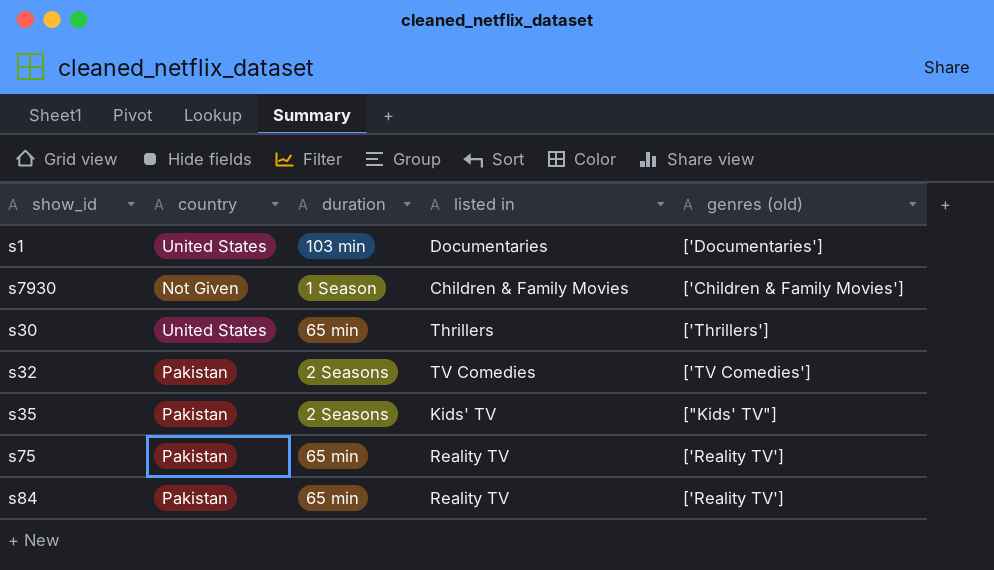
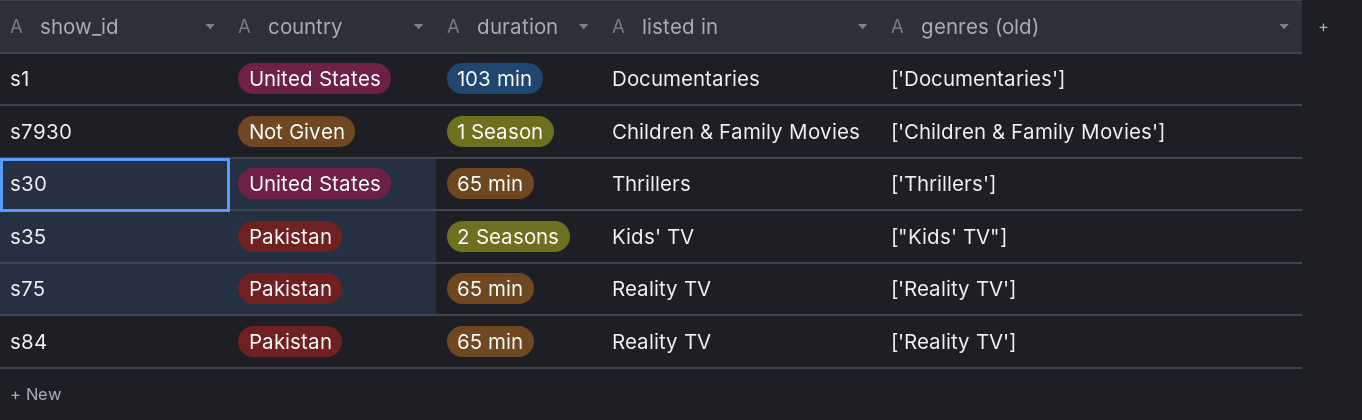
row s32: Pakistan | 2 Seasons | TV Comedies | ['TV Comedies'] -> none

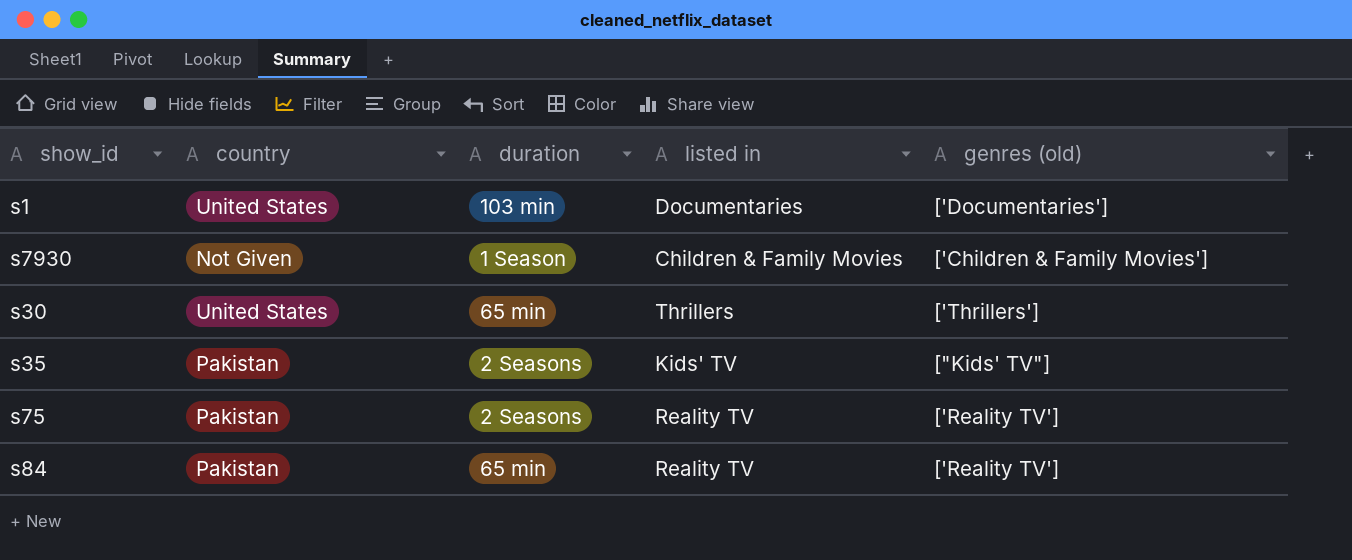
s75 | duration: 65 min -> 2 Seasons

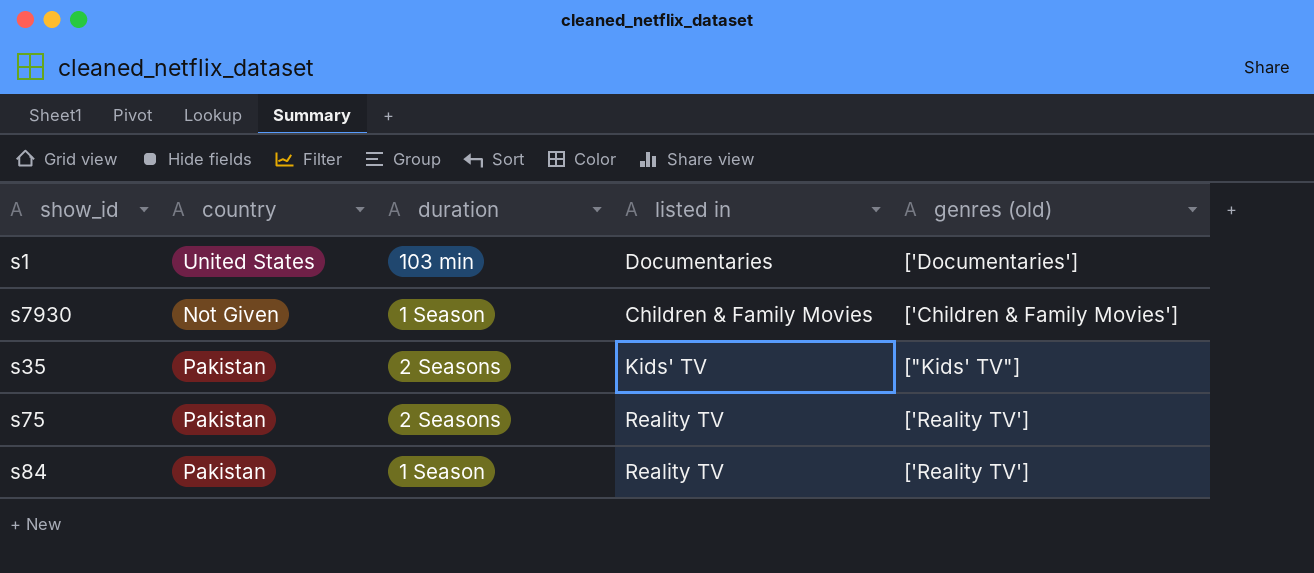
row s30: United States | 65 min | Thrillers | ['Thrillers'] -> none
s84 | duration: 65 min -> 1 Season

